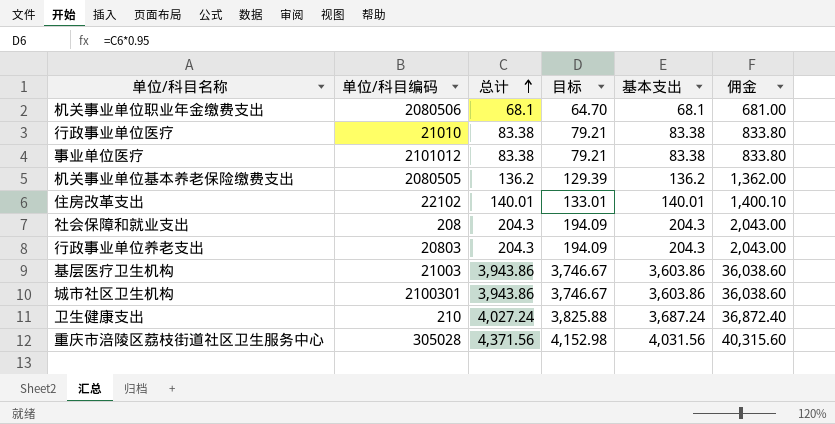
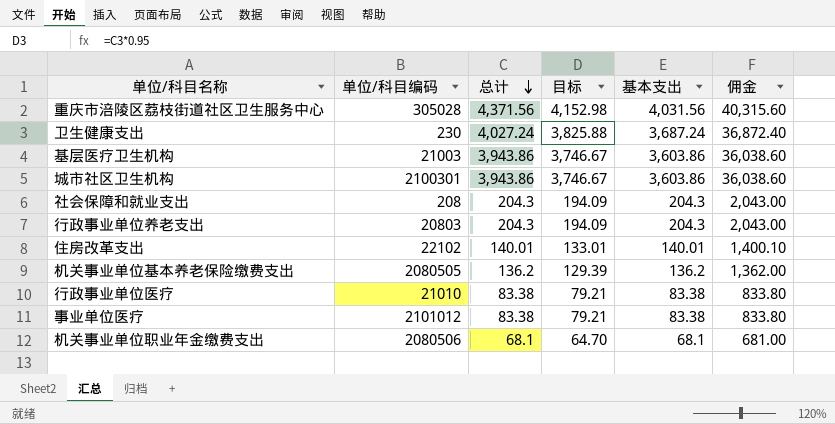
row order: 总计 ascending -> 总计 descending
卫生健康支出 | 单位/科目编码: 210 -> 230

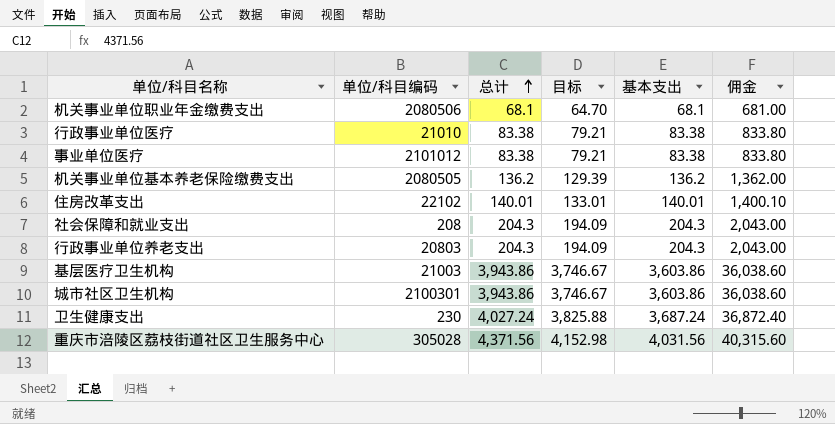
row order: 总计 descending -> 总计 ascending

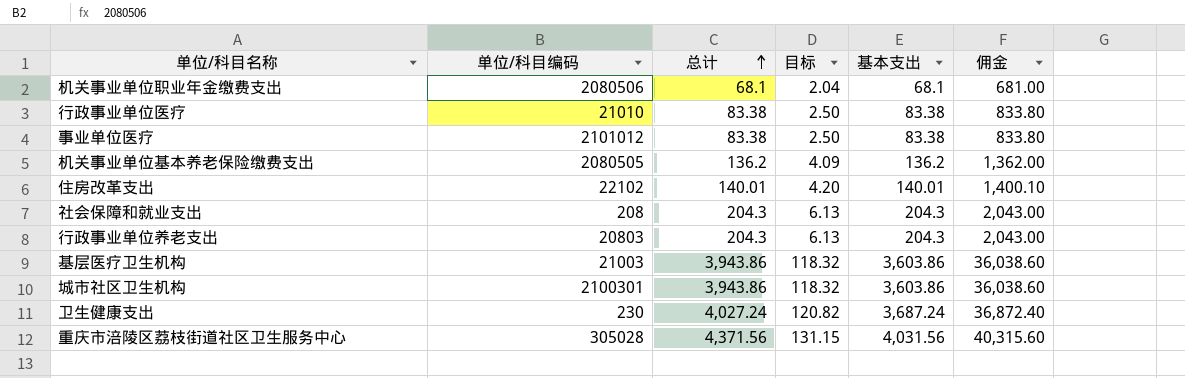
column 目标 | formula: [总计] * 0.95 -> [总计] * 0.03

